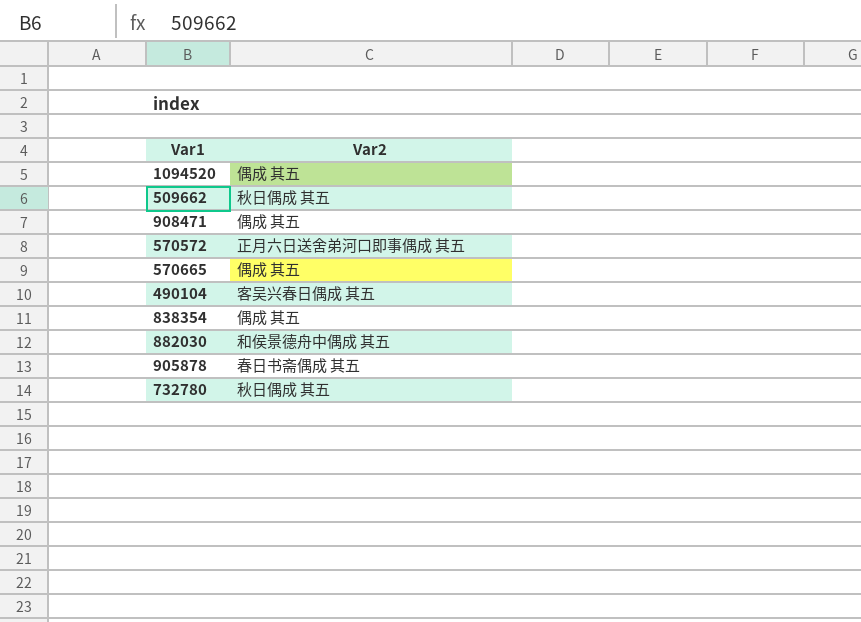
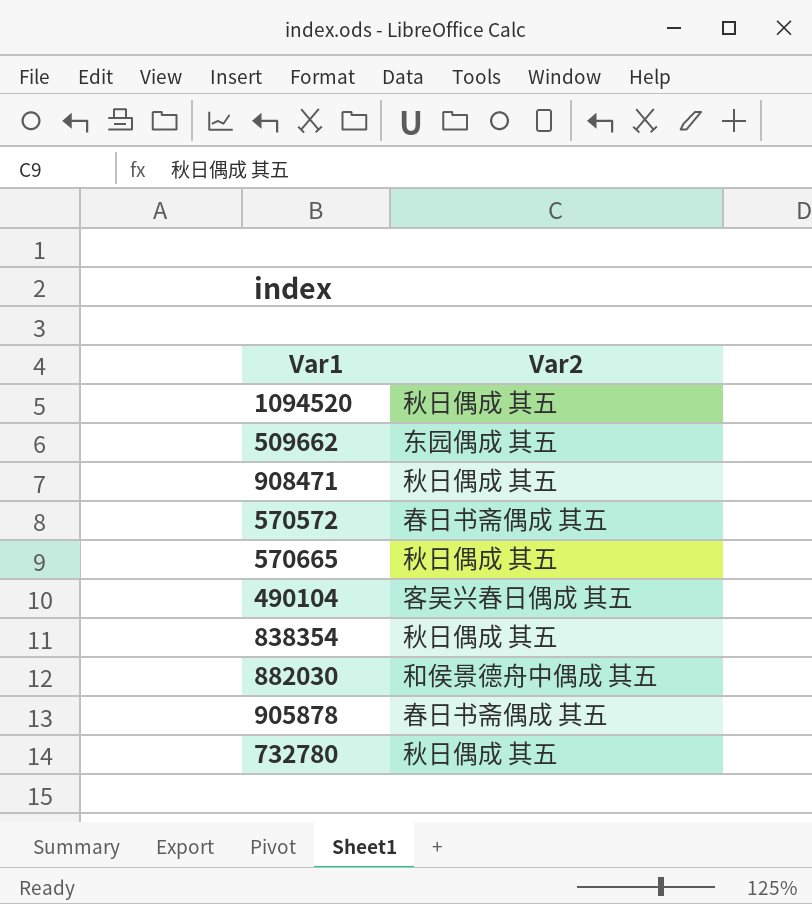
1094520 | Var2: 偶成 其五 -> 秋日偶成 其五
509662 | Var2: 秋日偶成 其五 -> 东园偶成 其五
908471 | Var2: 偶成 其五 -> 秋日偶成 其五
570572 | Var2: 正月六日送舍弟河口即事偶成 其五 -> 春日书斋偶成 其五
570665 | Var2: 偶成 其五 -> 秋日偶成 其五
838354 | Var2: 偶成 其五 -> 秋日偶成 其五

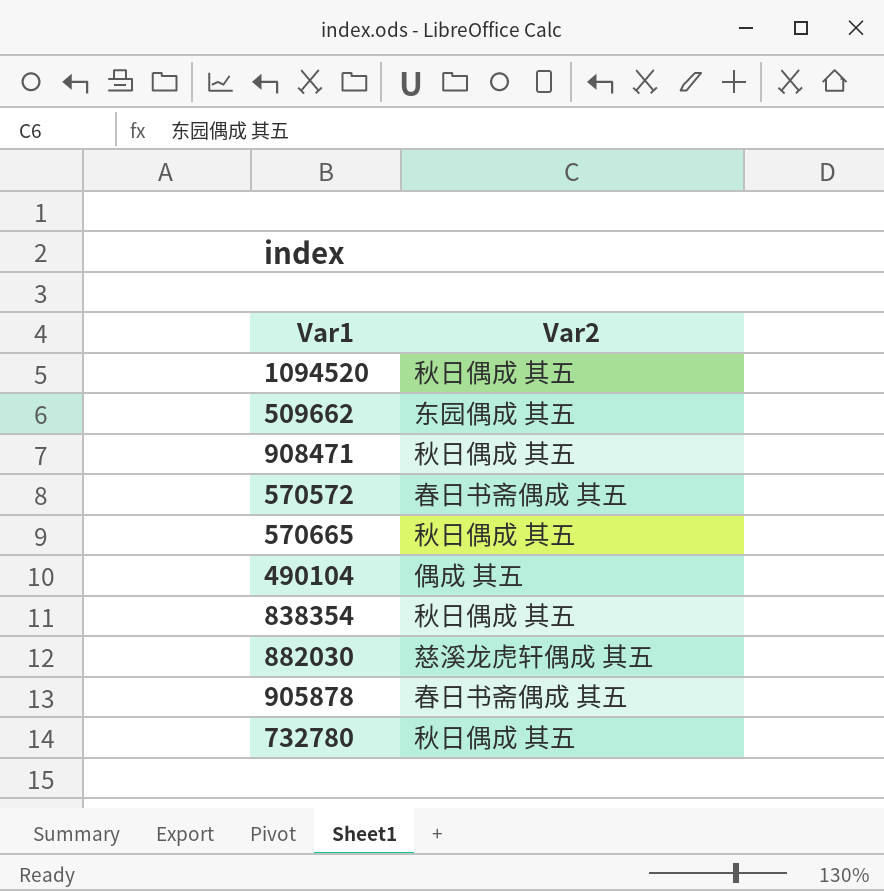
490104 | Var2: 客吴兴春日偶成 其五 -> 偶成 其五
882030 | Var2: 和侯景德舟中偶成 其五 -> 慈溪龙虎轩偶成 其五

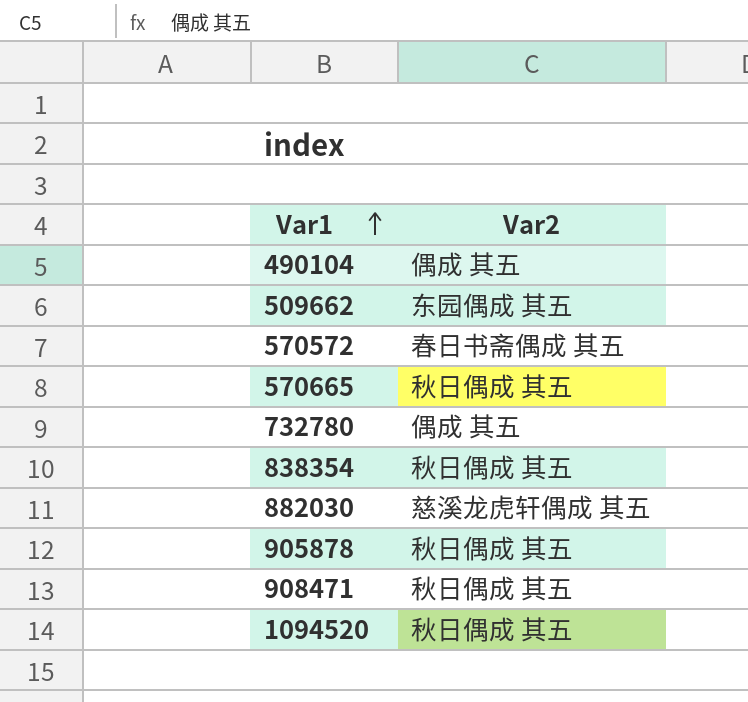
row order: none -> Var1 ascending
732780 | Var2: 秋日偶成 其五 -> 偶成 其五
905878 | Var2: 春日书斋偶成 其五 -> 秋日偶成 其五

